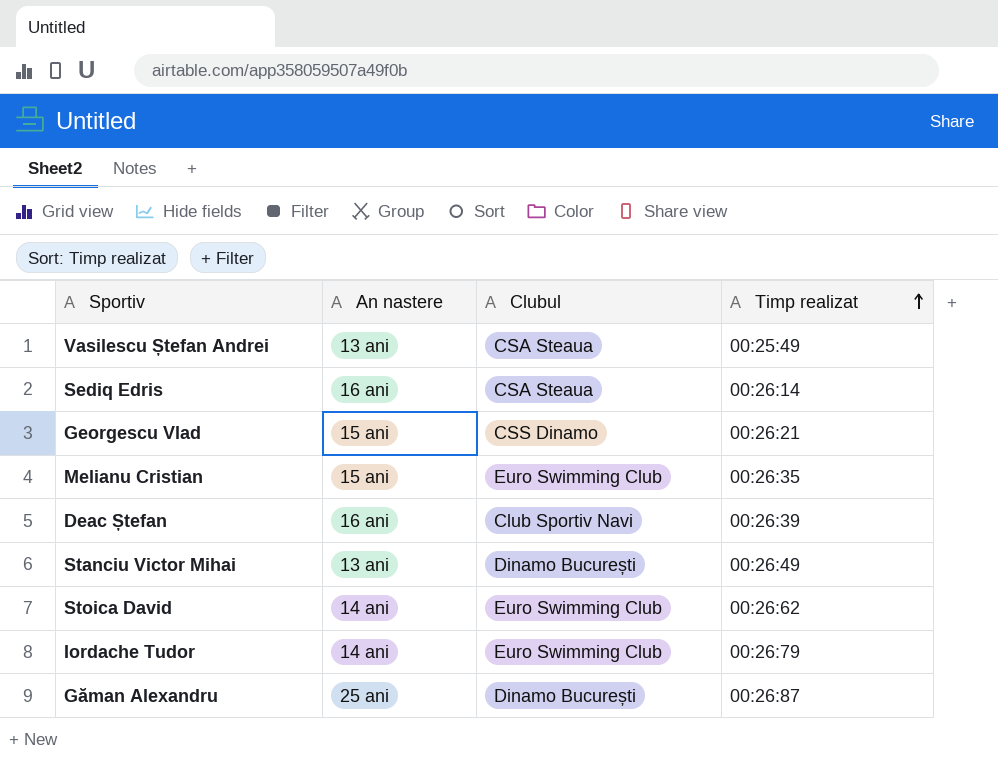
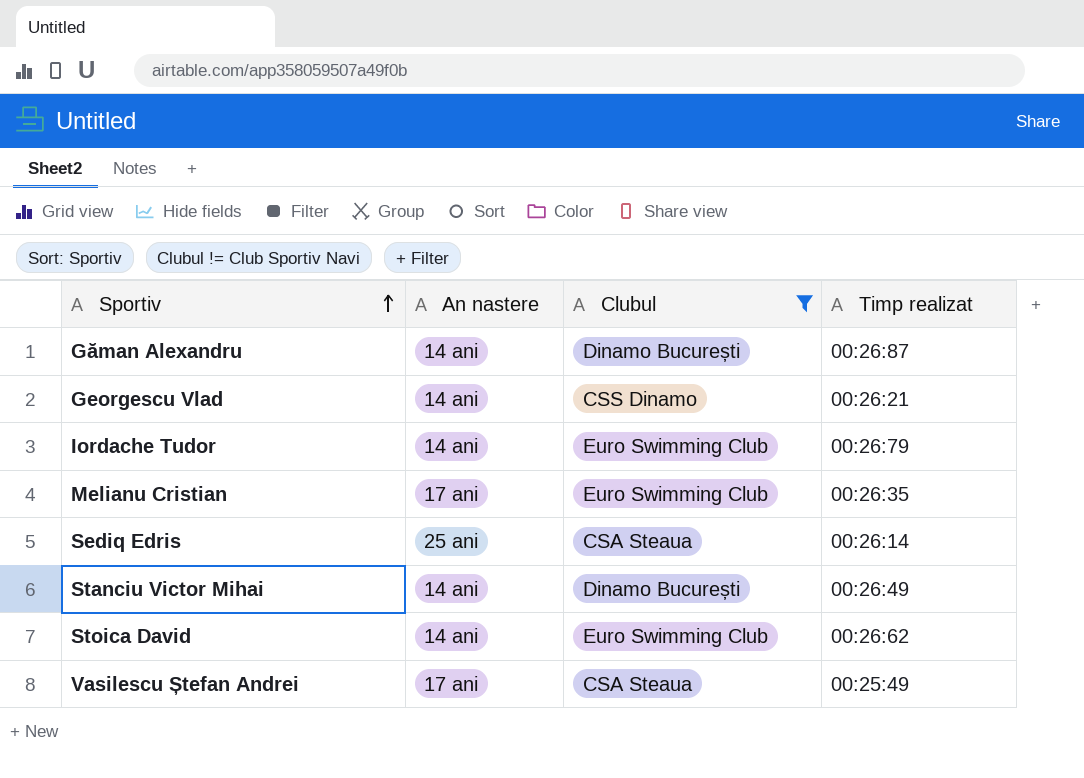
filter: none -> Clubul != Club Sportiv Navi
row order: Timp realizat ascending -> Sportiv ascending
Găman Alexandru | An nastere: 25 ani -> 14 ani
Georgescu Vlad | An nastere: 15 ani -> 14 ani
Melianu Cristian | An nastere: 15 ani -> 17 ani
Sediq Edris | An nastere: 16 ani -> 25 ani
Stanciu Victor Mihai | An nastere: 13 ani -> 14 ani
Vasilescu Ștefan Andrei | An nastere: 13 ani -> 17 ani

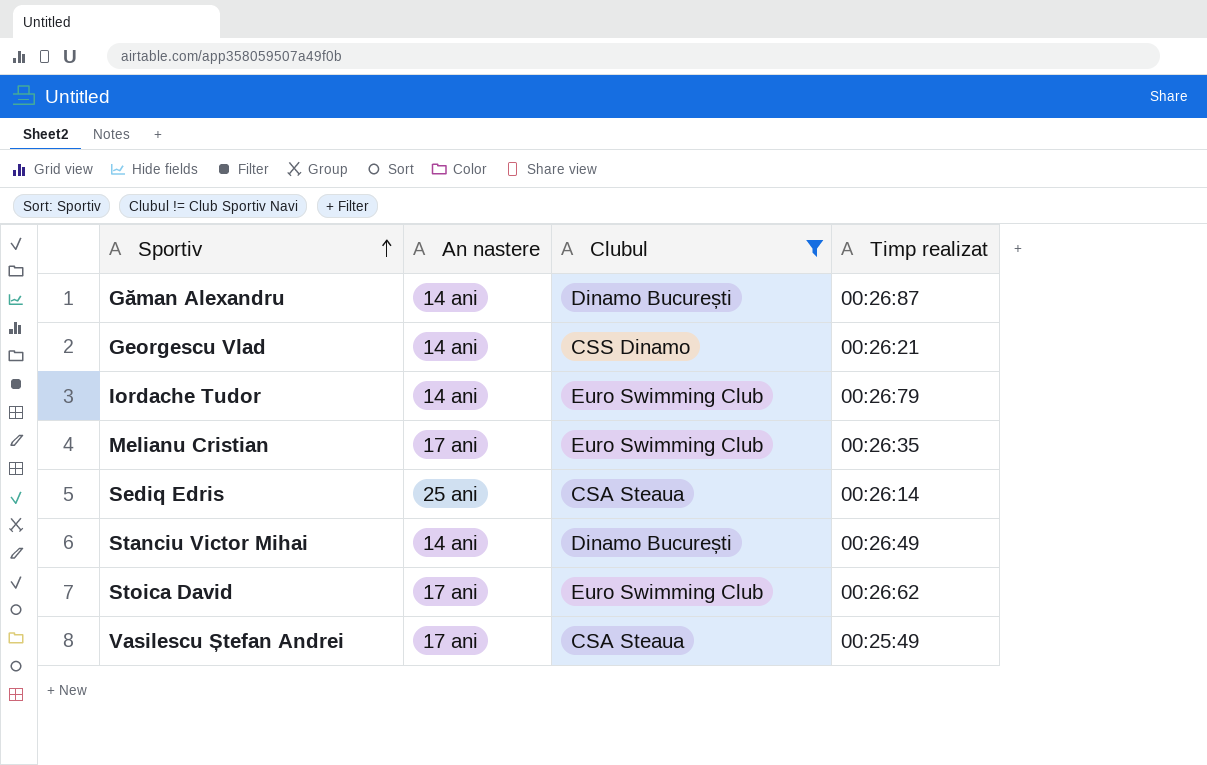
Stoica David | An nastere: 14 ani -> 17 ani

